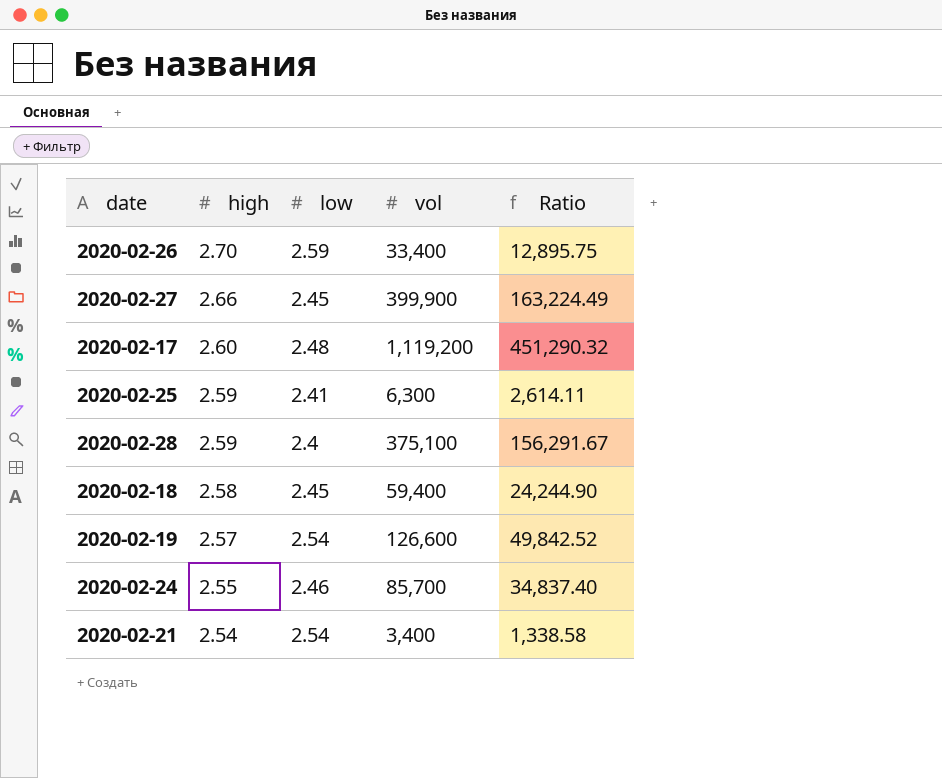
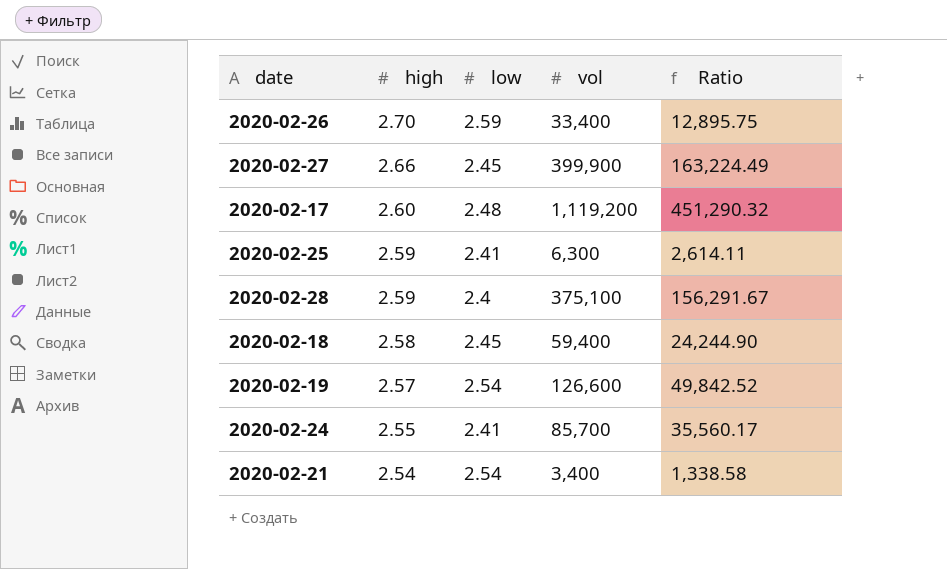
2020-02-24 | low: 2.46 -> 2.41
2020-02-24 | Ratio: 34,837.40 -> 35,560.17

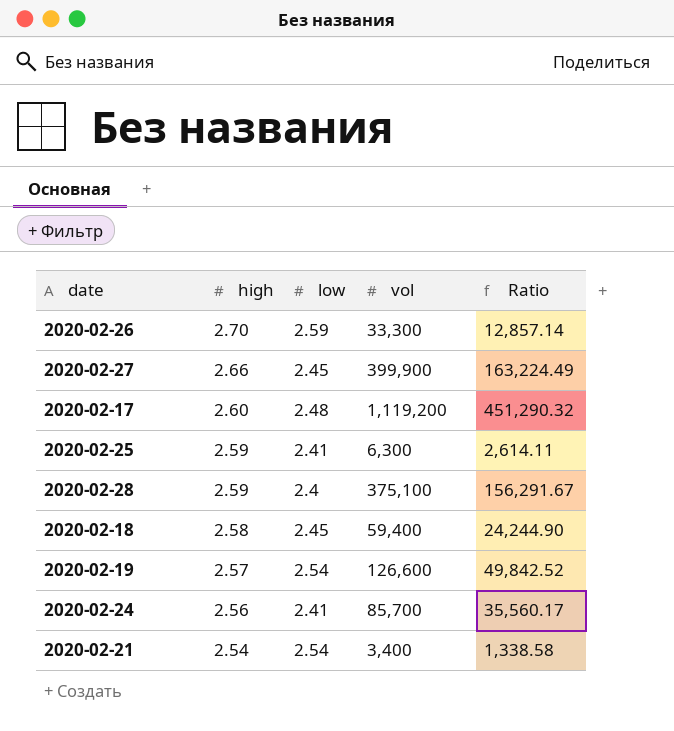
2020-02-26 | vol: 33,400 -> 33,300
2020-02-26 | Ratio: 12,895.75 -> 12,857.14
2020-02-24 | high: 2.55 -> 2.56

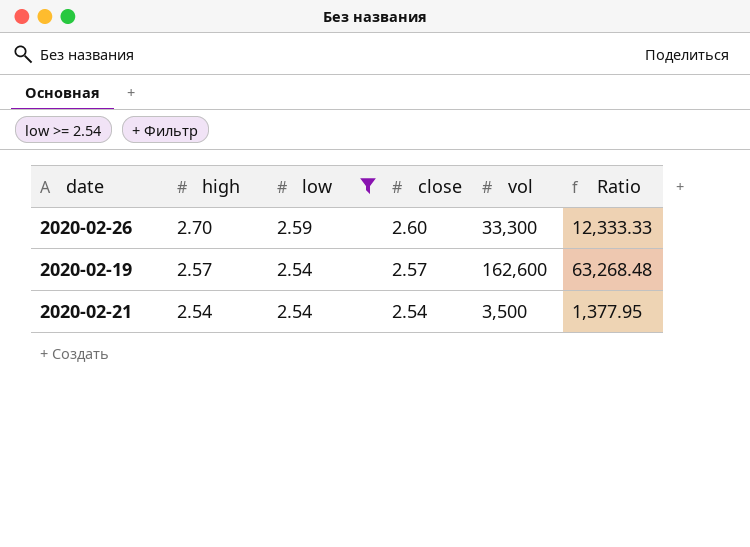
filter: none -> low >= 2.54
column close | position: none -> 4
column Ratio | formula: [vol] / [low] -> [vol] / [high]
2020-02-19 | vol: 126,600 -> 162,600
2020-02-21 | vol: 3,400 -> 3,500

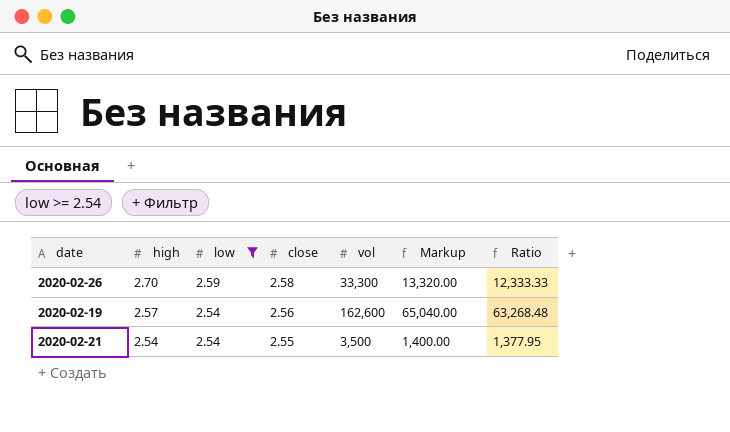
column Markup | formula: none -> [vol] * 0.4
2020-02-26 | close: 2.60 -> 2.58
2020-02-19 | close: 2.57 -> 2.56
2020-02-21 | close: 2.54 -> 2.55

